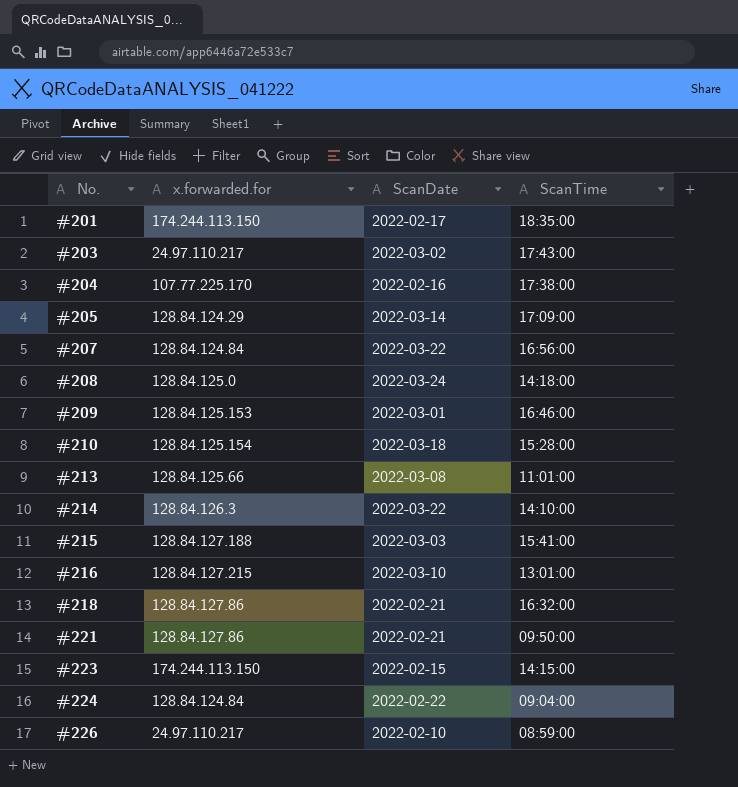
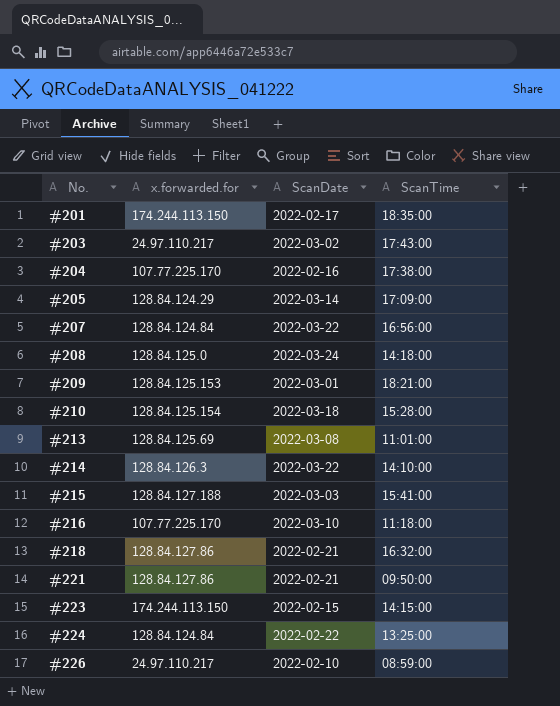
#209 | ScanTime: 16:46:00 -> 18:21:00
#213 | x.forwarded.for: 128.84.125.66 -> 128.84.125.69
#216 | x.forwarded.for: 128.84.127.215 -> 107.77.225.170
#216 | ScanTime: 13:01:00 -> 11:18:00
#224 | ScanTime: 09:04:00 -> 13:25:00

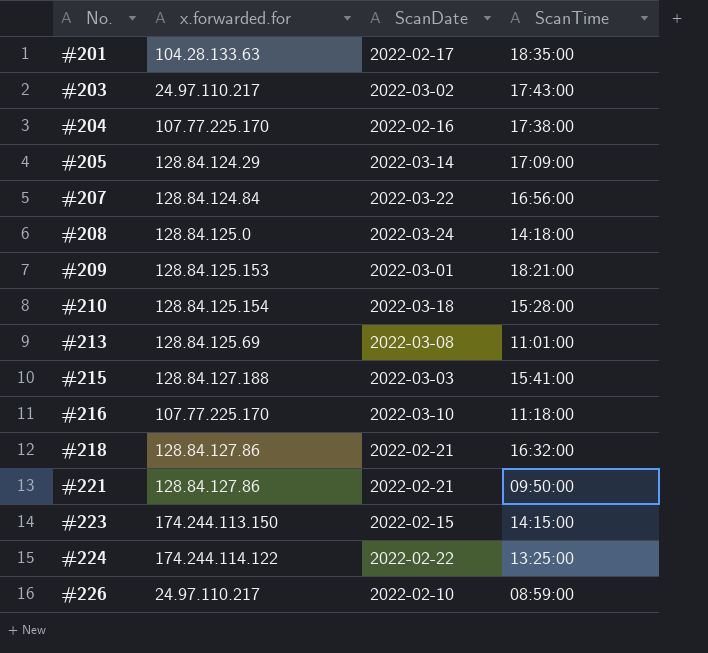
row #214: 128.84.126.3 | 2022-03-22 | 14:10:00 -> none
#201 | x.forwarded.for: 174.244.113.150 -> 104.28.133.63
#224 | x.forwarded.for: 128.84.124.84 -> 174.244.114.122

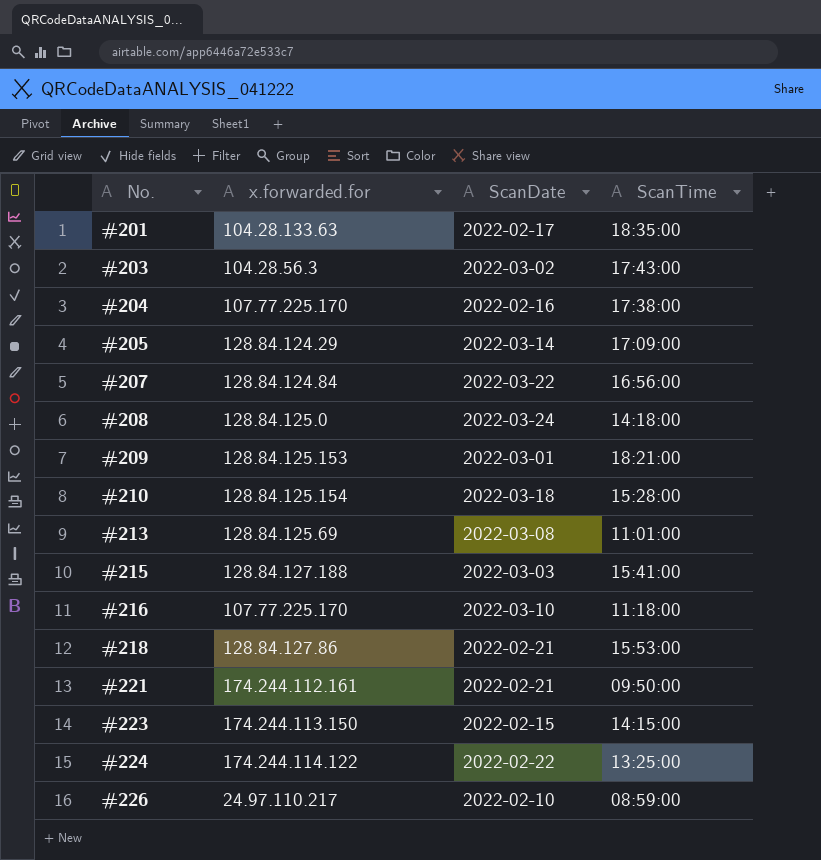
#203 | x.forwarded.for: 24.97.110.217 -> 104.28.56.3
#218 | ScanTime: 16:32:00 -> 15:53:00
#221 | x.forwarded.for: 128.84.127.86 -> 174.244.112.161

